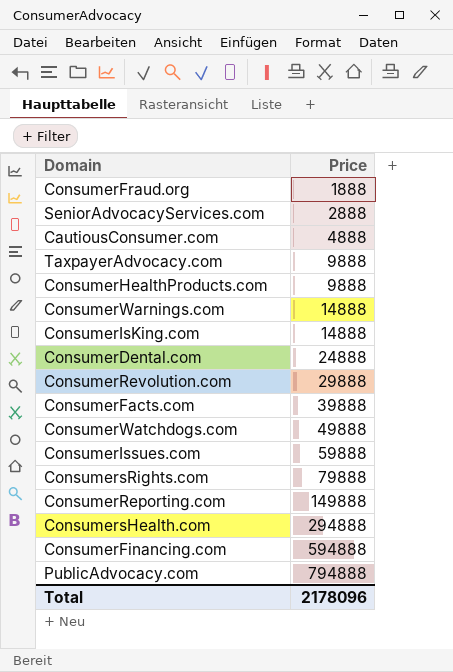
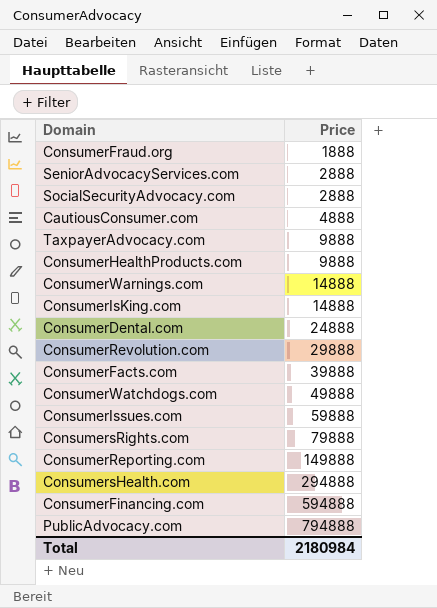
row SocialSecurityAdvocacy.com: none -> 2888
Total | Price: 2178096 -> 2180984

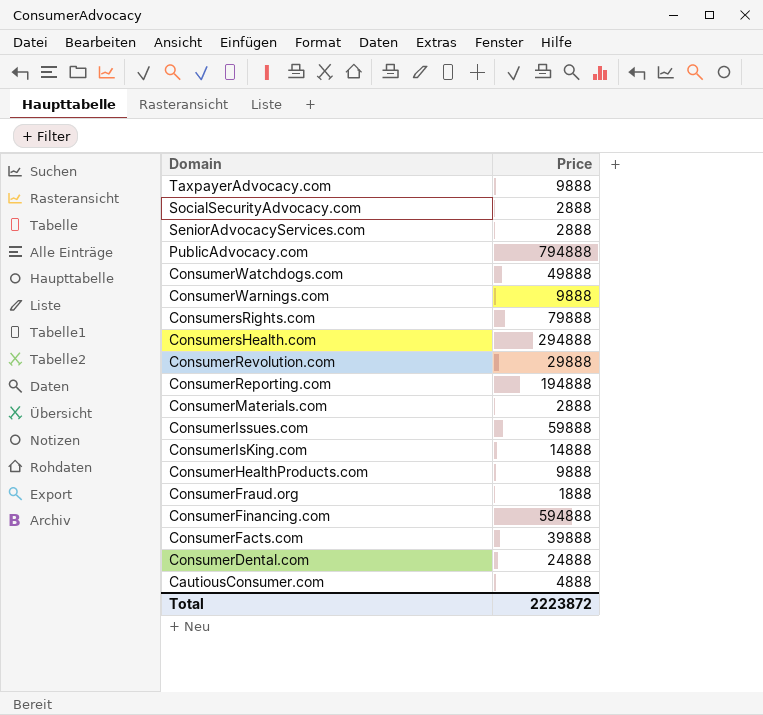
row order: Price ascending -> Domain descending
ConsumerWarnings.com | Price: 14888 -> 9888
ConsumerReporting.com | Price: 149888 -> 194888
row ConsumerMaterials.com: none -> 2888
Total | Price: 2180984 -> 2223872

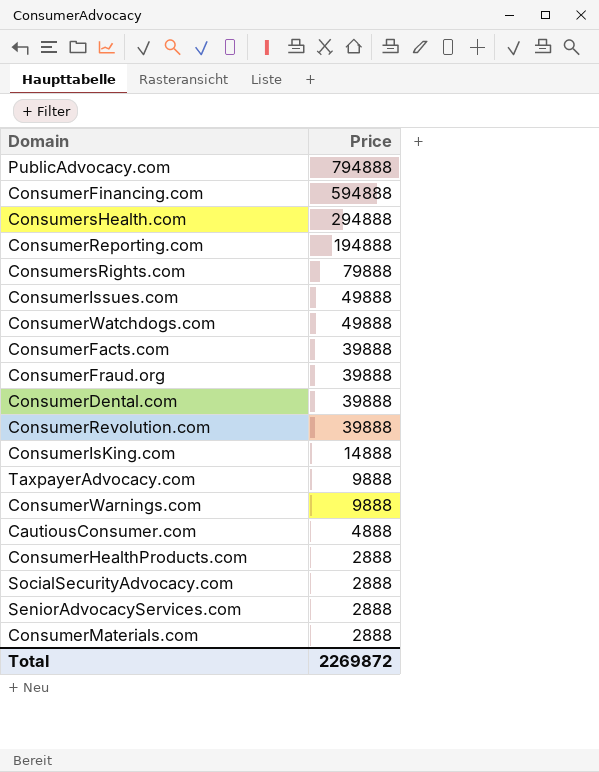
row order: Domain descending -> Price descending
ConsumerIssues.com | Price: 59888 -> 49888
ConsumerFraud.org | Price: 1888 -> 39888
ConsumerDental.com | Price: 24888 -> 39888
ConsumerRevolution.com | Price: 29888 -> 39888
ConsumerHealthProducts.com | Price: 9888 -> 2888
Total | Price: 2223872 -> 2269872

